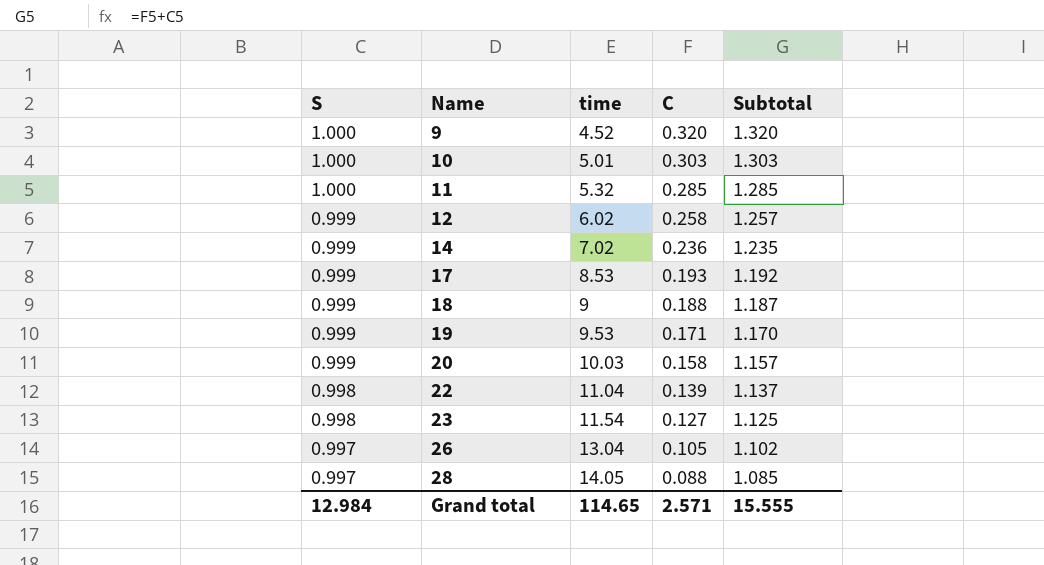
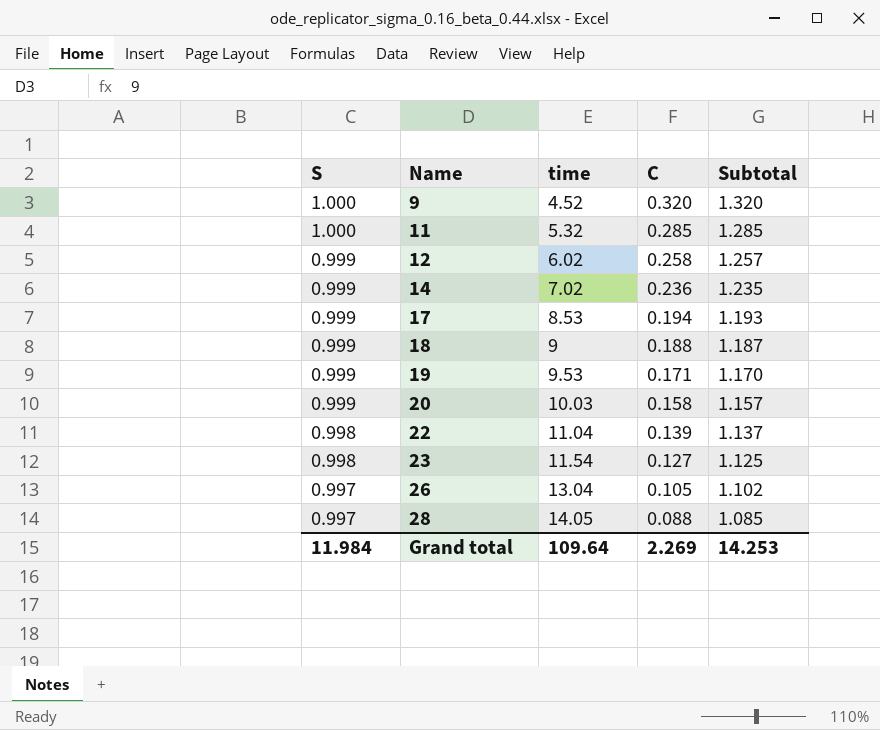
row 10: 1.000 | 5.01 | 0.303 | 1.303 -> none
17 | C: 0.193 -> 0.194
17 | Subtotal: 1.192 -> 1.193
Grand total | S: 12.984 -> 11.984
Grand total | time: 114.65 -> 109.64
Grand total | C: 2.571 -> 2.269
Grand total | Subtotal: 15.555 -> 14.253

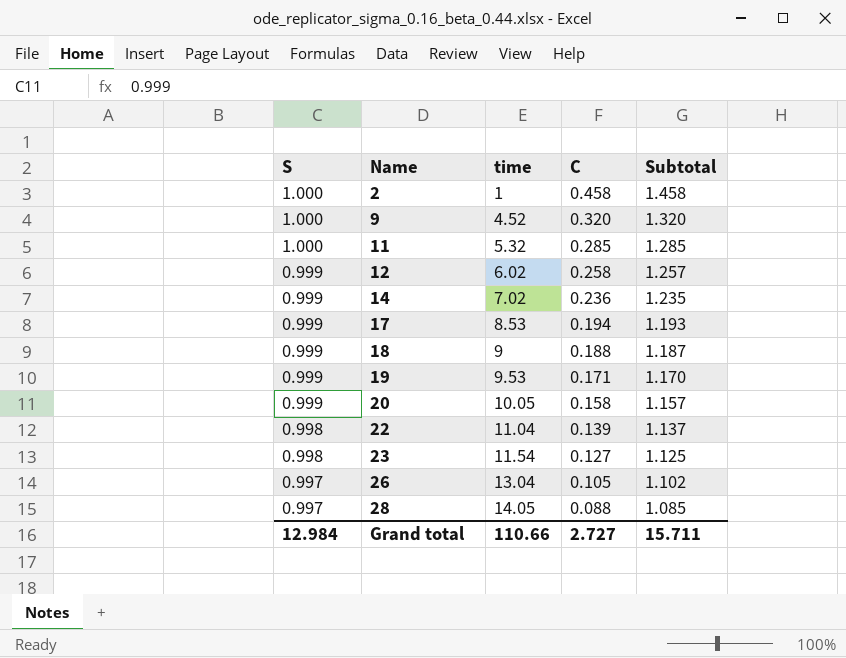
row 2: none -> 1.000 | 1 | 0.458 | 1.458
20 | time: 10.03 -> 10.05
Grand total | S: 11.984 -> 12.984
Grand total | time: 109.64 -> 110.66
Grand total | C: 2.269 -> 2.727
Grand total | Subtotal: 14.253 -> 15.711

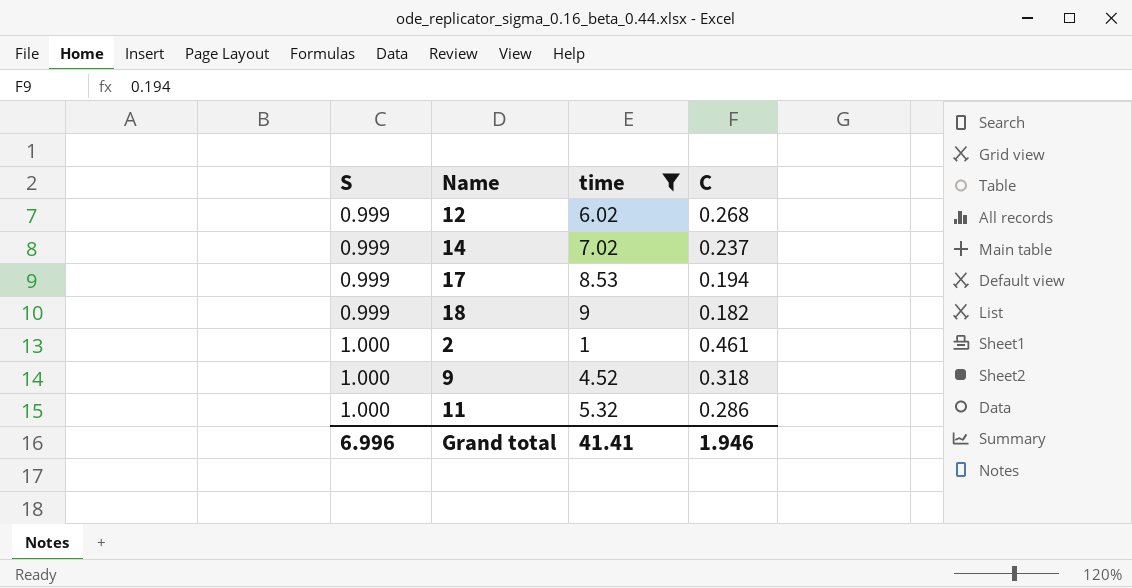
filter: none -> time <= 9
row order: S descending -> S ascending
column Subtotal | formula: [S] + [C] -> none
12 | C: 0.258 -> 0.268
14 | C: 0.236 -> 0.237
18 | C: 0.188 -> 0.182
2 | C: 0.458 -> 0.461
9 | C: 0.320 -> 0.318
11 | C: 0.285 -> 0.286
Grand total | S: 12.984 -> 6.996
Grand total | time: 110.66 -> 41.41
Grand total | C: 2.727 -> 1.946

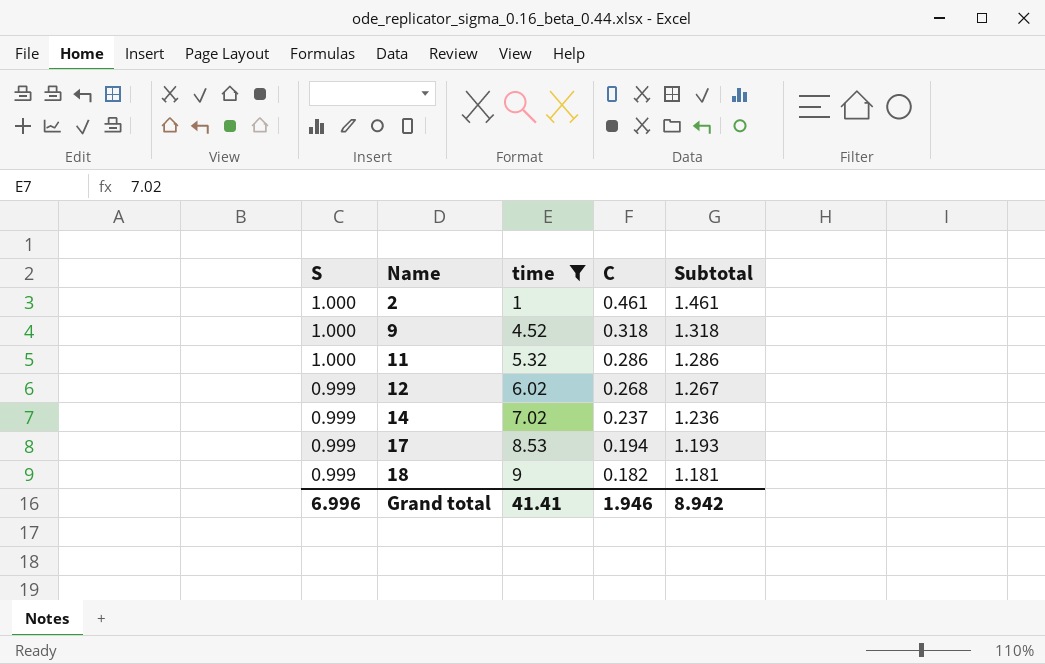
row order: S ascending -> S descending
column Subtotal | formula: none -> [S] + [C]

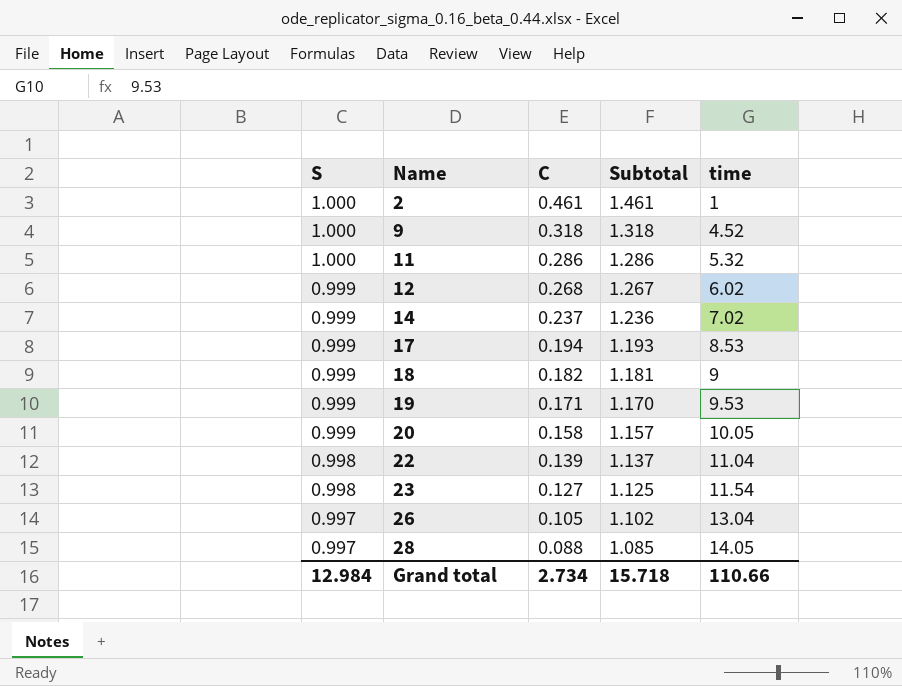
filter: time <= 9 -> none
column time | position: 3 -> 5
Grand total | S: 6.996 -> 12.984
Grand total | C: 1.946 -> 2.734
Grand total | Subtotal: 8.942 -> 15.718
Grand total | time: 41.41 -> 110.66

